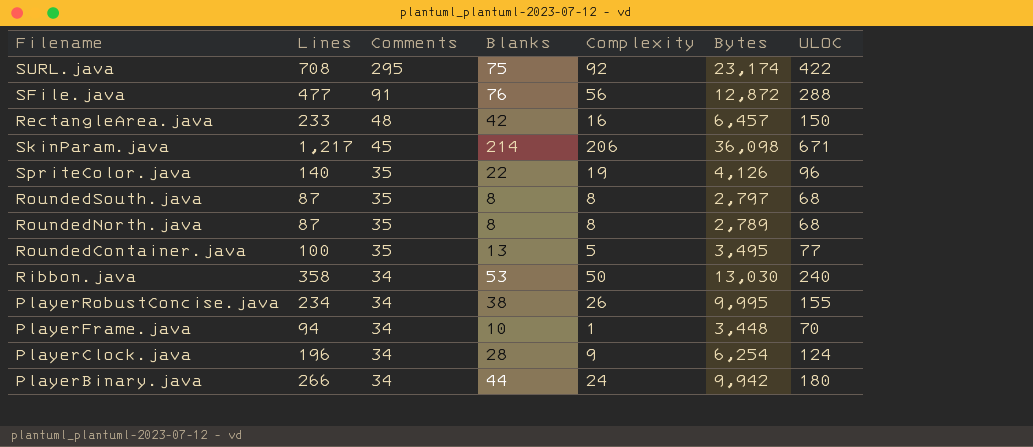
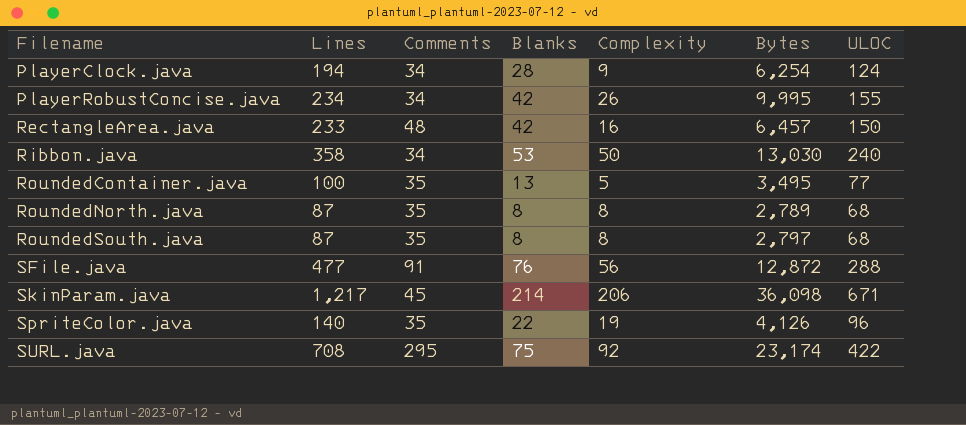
row order: Comments descending -> Filename ascending
row PlayerFrame.java: 94 | 34 | 10 | 1 | 3,448 | 70 -> none
row PlayerBinary.java: 266 | 34 | 44 | 24 | 9,942 | 180 -> none
PlayerClock.java | Lines: 196 -> 194
PlayerRobustConcise.java | Blanks: 38 -> 42

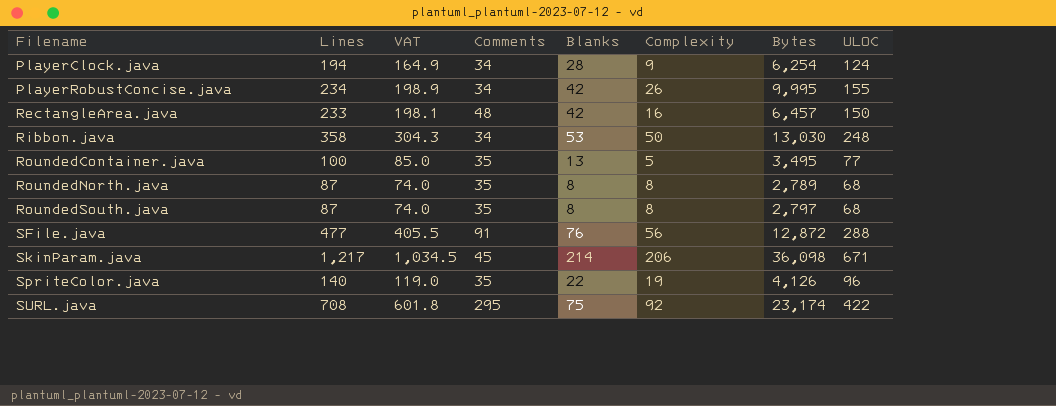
column VAT | formula: none -> [Lines] * 0.85
Ribbon.java | ULOC: 240 -> 248

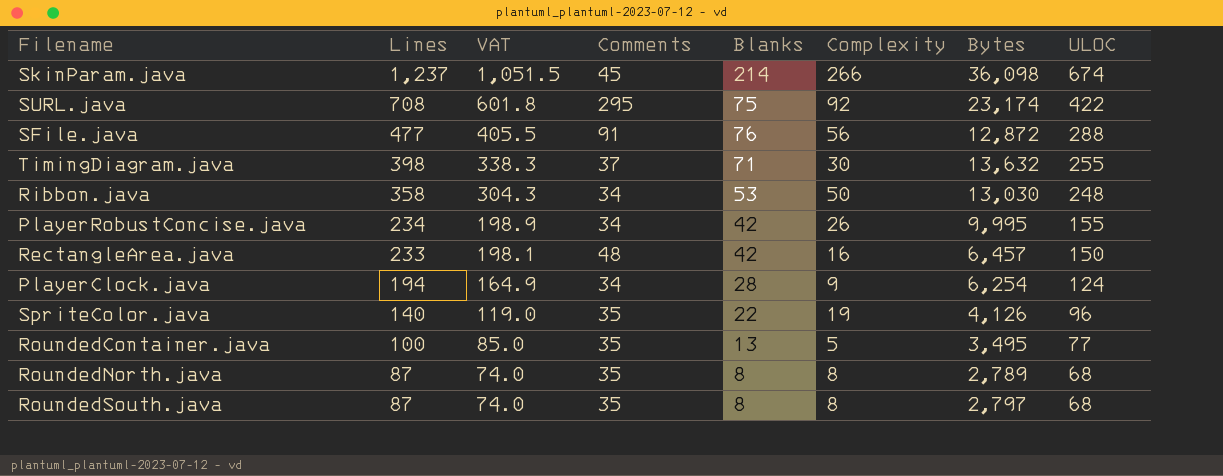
row order: Filename ascending -> Lines descending
SkinParam.java | Lines: 1,217 -> 1,237
SkinParam.java | VAT: 1,034.5 -> 1,051.5
SkinParam.java | Complexity: 206 -> 266
SkinParam.java | ULOC: 671 -> 674
row TimingDiagram.java: none -> 398 | 338.3 | 37 | 71 | 30 | 13,632 | 255

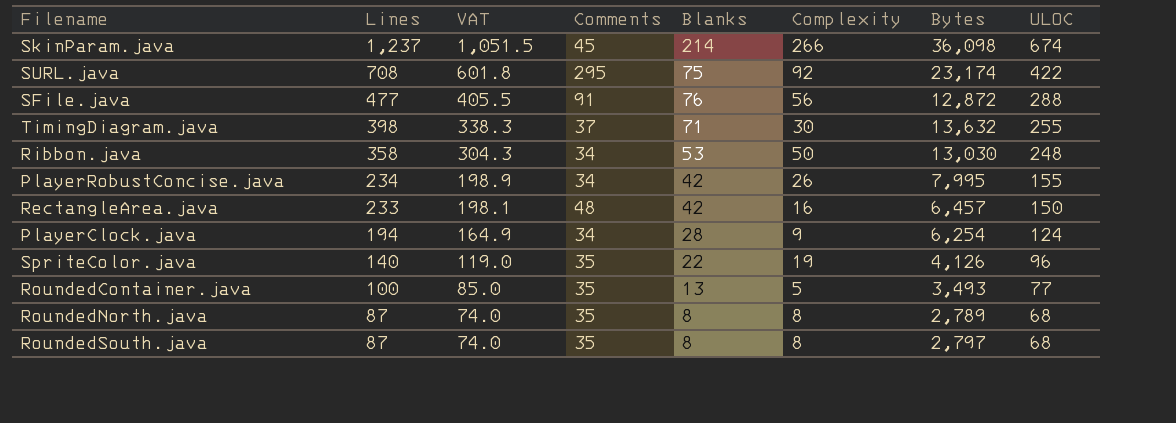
PlayerRobustConcise.java | Bytes: 9,995 -> 7,995
RoundedContainer.java | Bytes: 3,495 -> 3,493

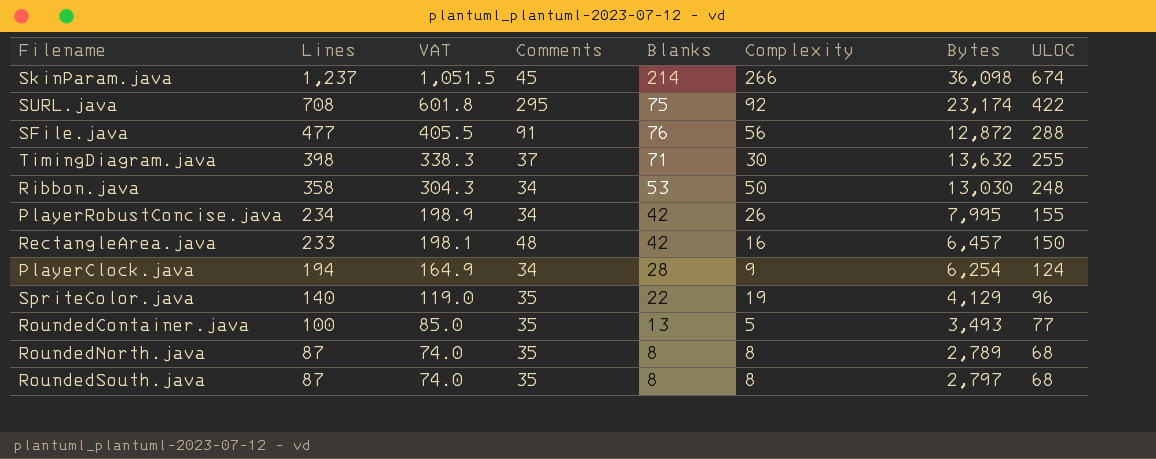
SpriteColor.java | Bytes: 4,126 -> 4,129

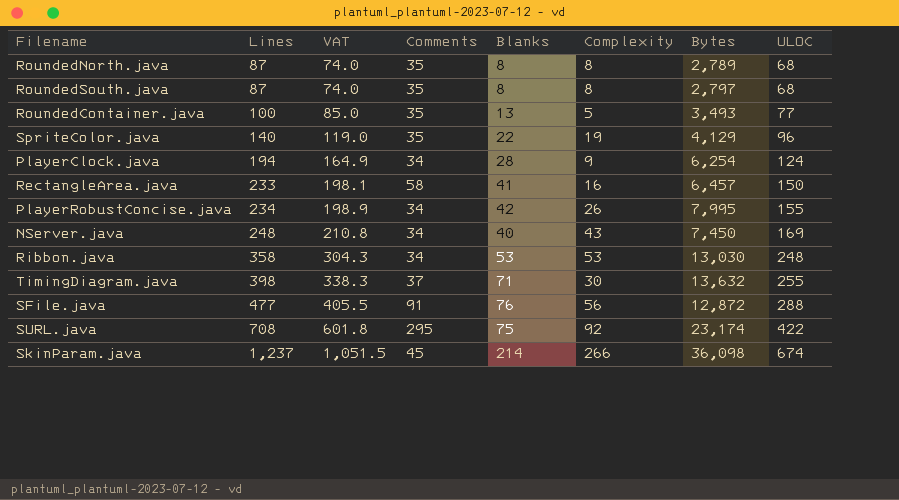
row order: Lines descending -> Lines ascending
RectangleArea.java | Comments: 48 -> 58
RectangleArea.java | Blanks: 42 -> 41
row NServer.java: none -> 248 | 210.8 | 34 | 40 | 43 | 7,450 | 169
Ribbon.java | Complexity: 50 -> 53

